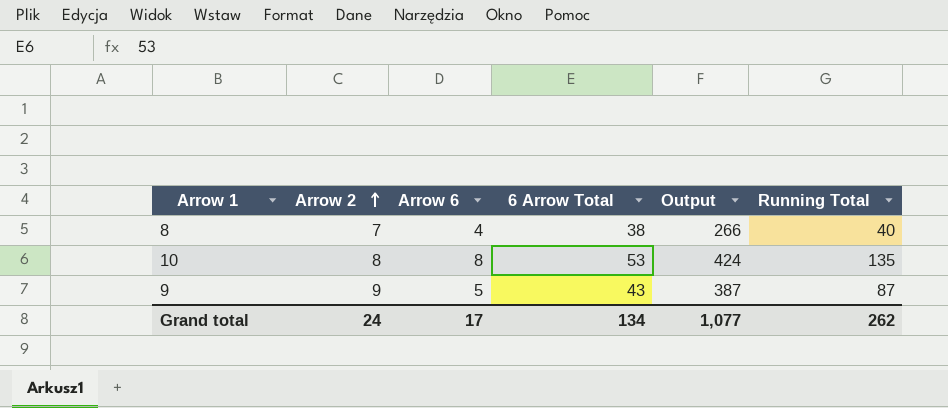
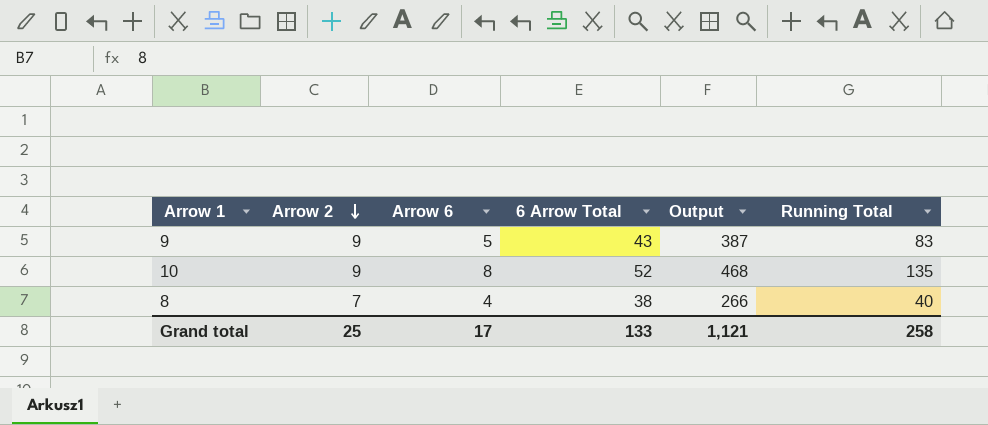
row order: Arrow 2 ascending -> Arrow 2 descending
9 | Running Total: 87 -> 83
10 | Arrow 2: 8 -> 9
10 | 6 Arrow Total: 53 -> 52
10 | Output: 424 -> 468
Grand total | Arrow 2: 24 -> 25
Grand total | 6 Arrow Total: 134 -> 133
Grand total | Output: 1,077 -> 1,121
Grand total | Running Total: 262 -> 258

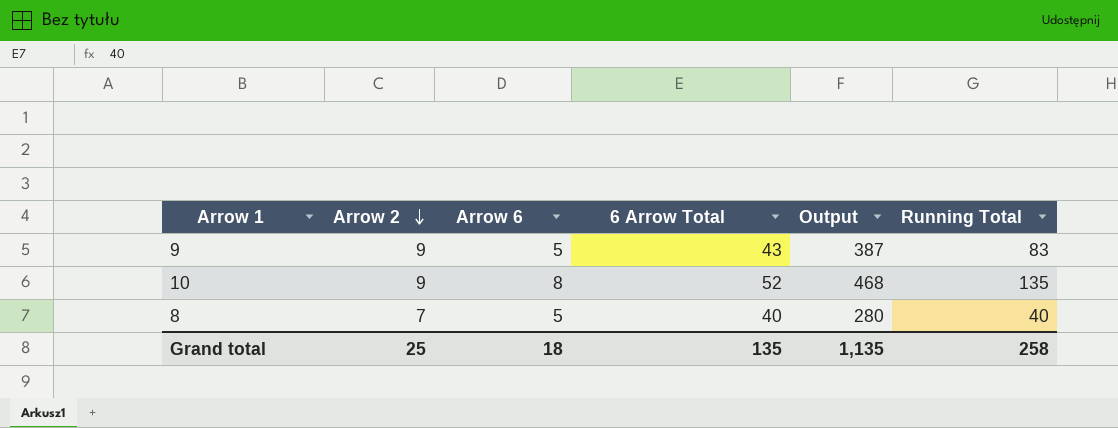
8 | Arrow 6: 4 -> 5
8 | 6 Arrow Total: 38 -> 40
8 | Output: 266 -> 280
Grand total | Arrow 6: 17 -> 18
Grand total | 6 Arrow Total: 133 -> 135
Grand total | Output: 1,121 -> 1,135

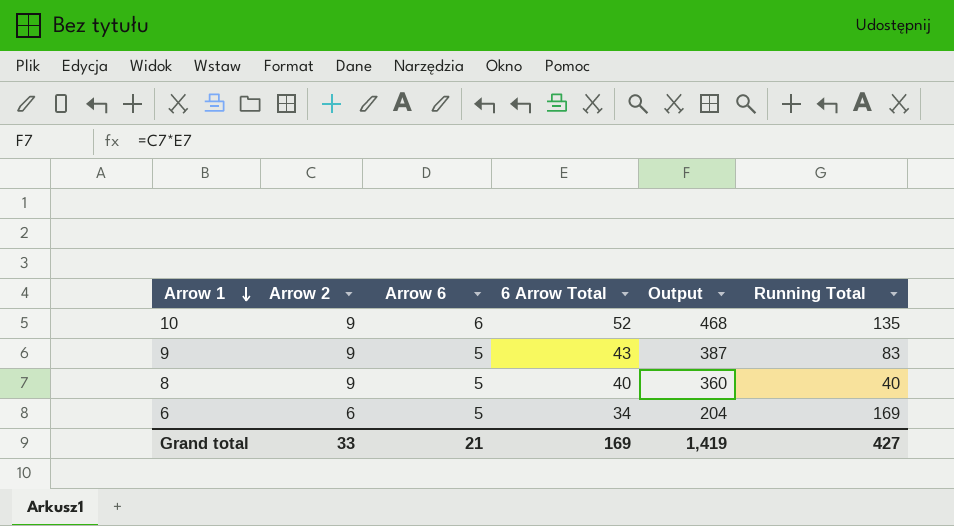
row order: Arrow 2 descending -> Arrow 1 descending
10 | Arrow 6: 8 -> 6
8 | Arrow 2: 7 -> 9
8 | Output: 280 -> 360
row 6: none -> 6 | 5 | 34 | 204 | 169
Grand total | Arrow 2: 25 -> 33
Grand total | Arrow 6: 18 -> 21
Grand total | 6 Arrow Total: 135 -> 169
Grand total | Output: 1,135 -> 1,419
Grand total | Running Total: 258 -> 427

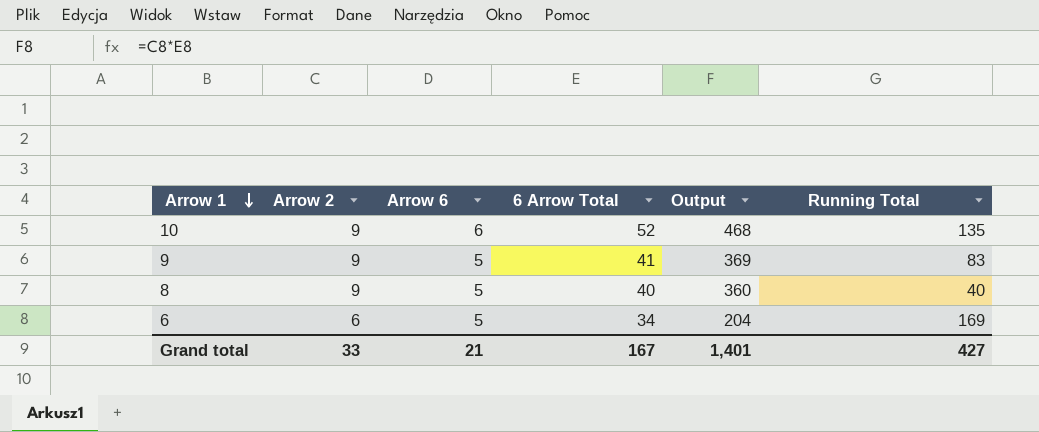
9 | 6 Arrow Total: 43 -> 41
9 | Output: 387 -> 369
Grand total | 6 Arrow Total: 169 -> 167
Grand total | Output: 1,419 -> 1,401

